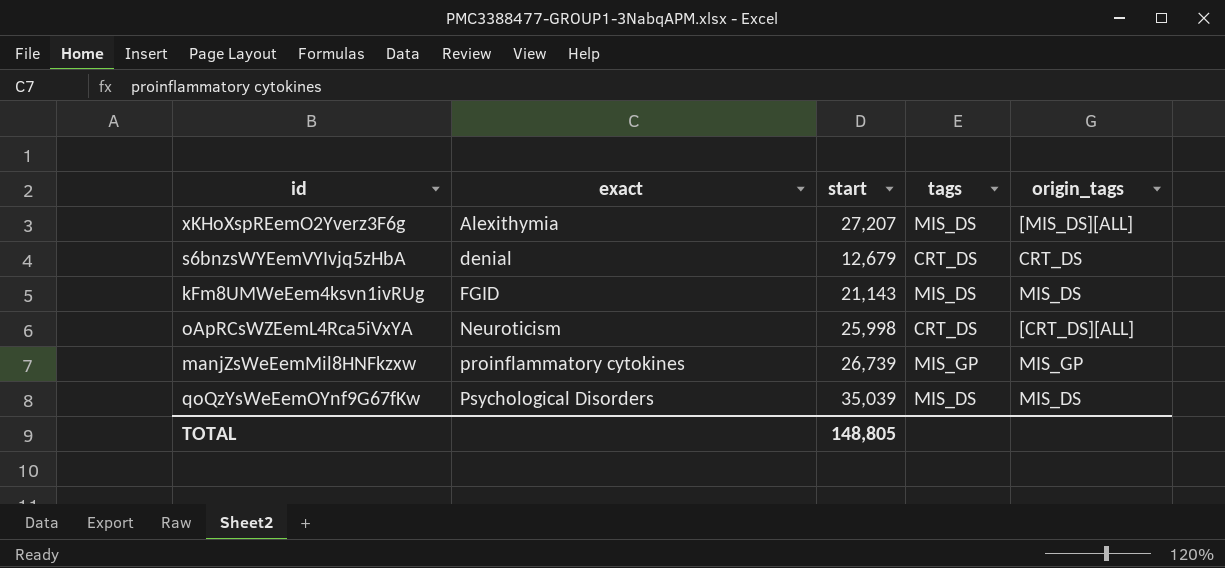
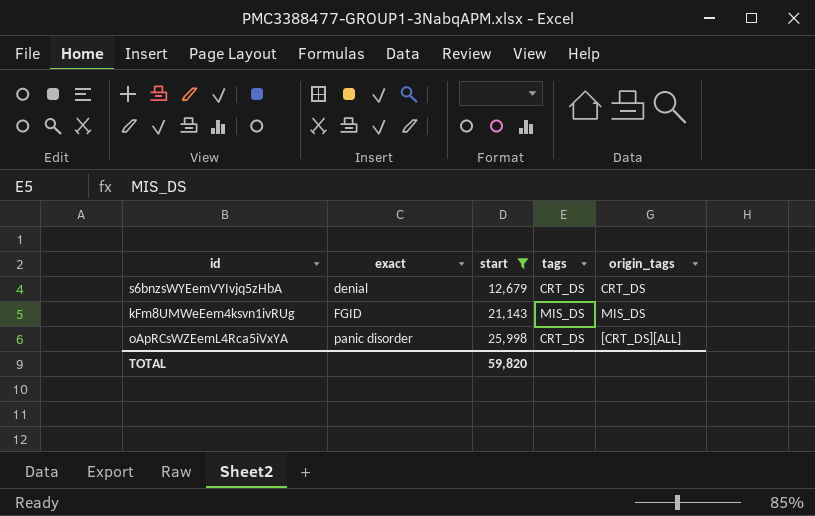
filter: none -> start <= 25,998
oApRCsWZEemL4Rca5iVxYA | exact: Neuroticism -> panic disorder
TOTAL | start: 148,805 -> 59,820

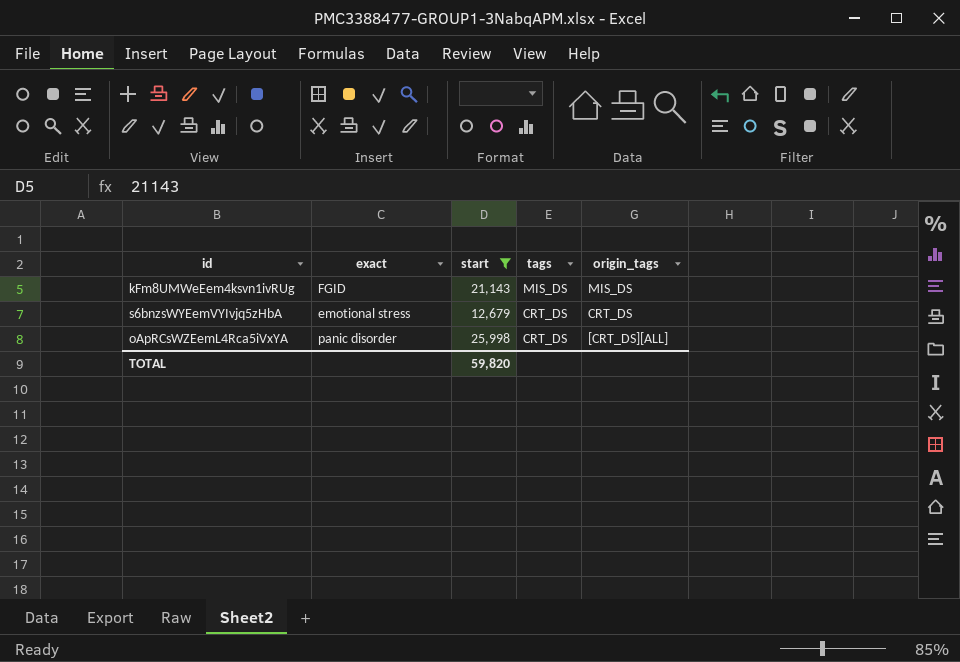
row order: exact ascending -> tags descending
s6bnzsWYEemVYIvjq5zHbA | exact: denial -> emotional stress

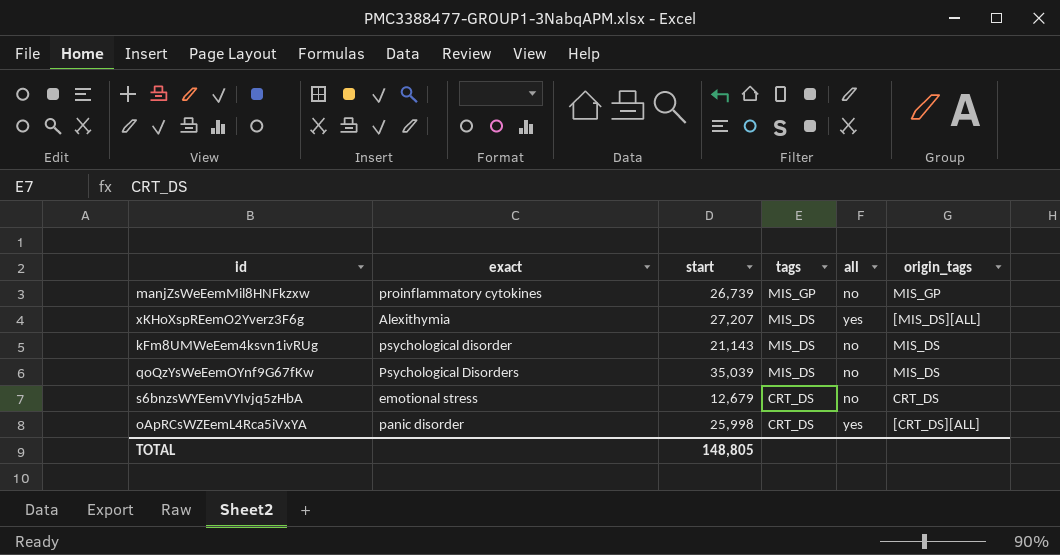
filter: start <= 25,998 -> none
column all | position: none -> 5
kFm8UMWeEem4ksvn1ivRUg | exact: FGID -> psychological disorder
TOTAL | start: 59,820 -> 148,805

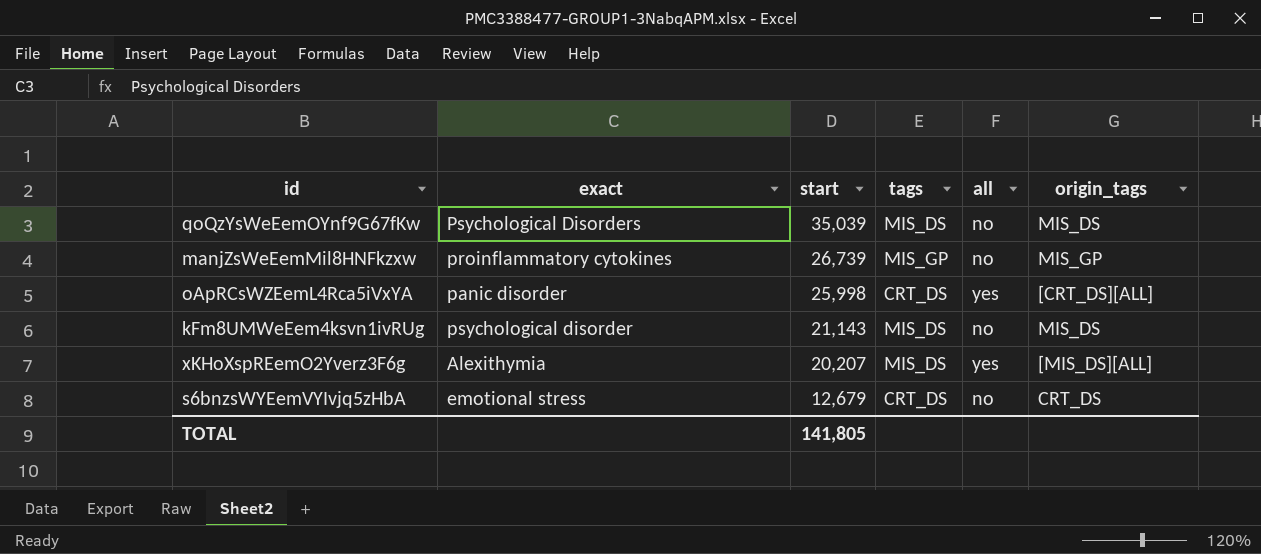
row order: tags descending -> start descending
xKHoXspREemO2Yverz3F6g | start: 27,207 -> 20,207
TOTAL | start: 148,805 -> 141,805

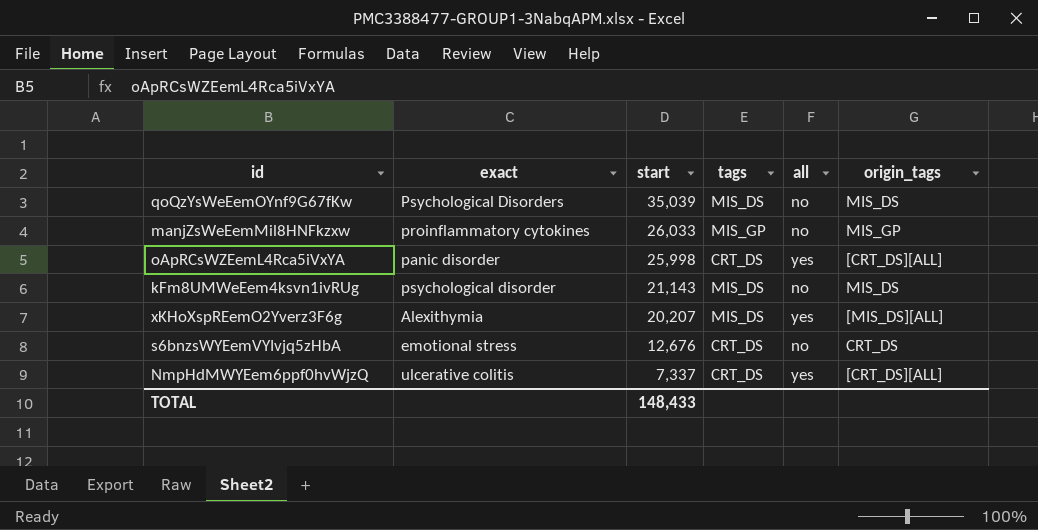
manjZsWeEemMil8HNFkzxw | start: 26,739 -> 26,033
s6bnzsWYEemVYIvjq5zHbA | start: 12,679 -> 12,676
row NmpHdMWYEem6ppf0hvWjzQ: none -> ulcerative colitis | 7,337 | CRT_DS | yes | [CRT_DS][ALL]
TOTAL | start: 141,805 -> 148,433

